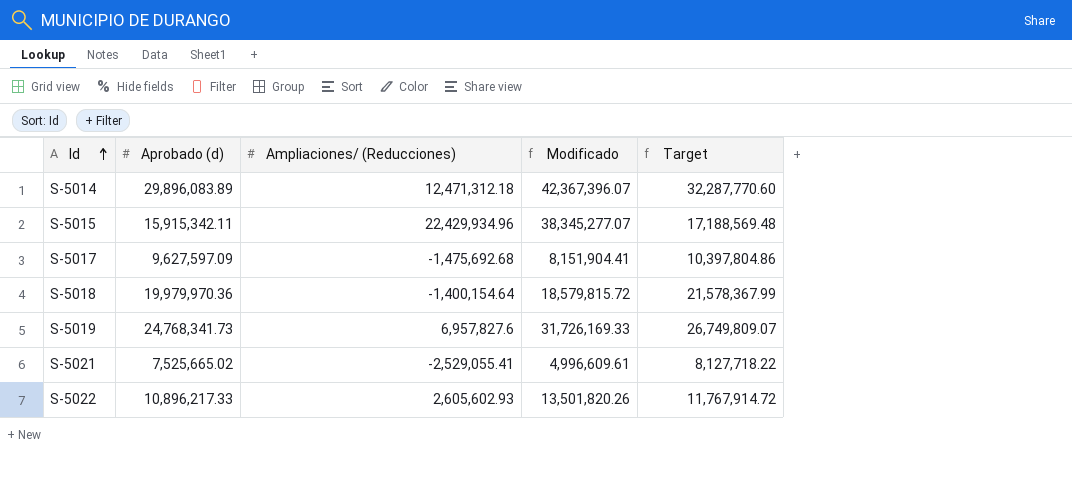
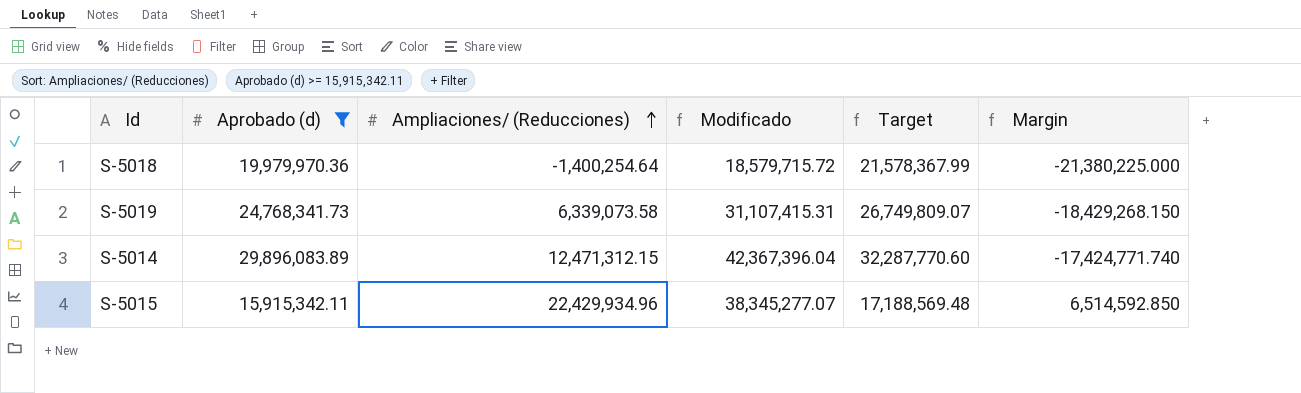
filter: none -> Aprobado (d) >= 15,915,342.11
row order: Id ascending -> Ampliaciones/ (Reducciones) ascending
column Margin | formula: none -> [Ampliaciones/ (Reducciones)] - [Aprobado (d)]
S-5018 | Ampliaciones/ (Reducciones): -1,400,154.64 -> -1,400,254.64
S-5018 | Modificado: 18,579,815.72 -> 18,579,715.72
S-5019 | Ampliaciones/ (Reducciones): 6,957,827.6 -> 6,339,073.58
S-5019 | Modificado: 31,726,169.33 -> 31,107,415.31
S-5014 | Ampliaciones/ (Reducciones): 12,471,312.18 -> 12,471,312.15
S-5014 | Modificado: 42,367,396.07 -> 42,367,396.04

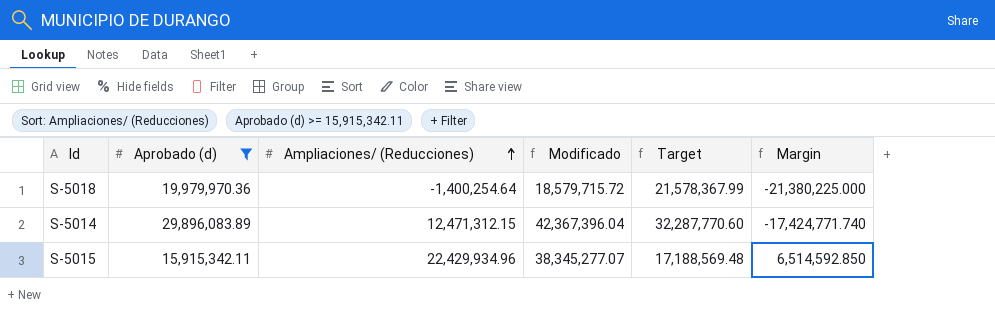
row S-5019: 24,768,341.73 | 6,339,073.58 | 31,107,415.31 | 26,749,809.07 | -18,429,268.150 -> none

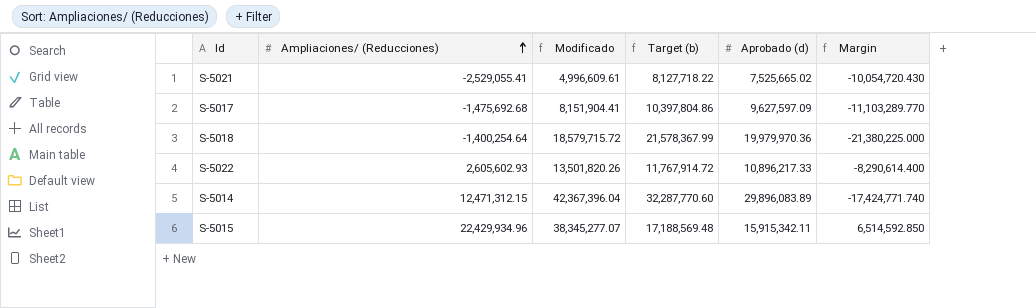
filter: Aprobado (d) >= 15,915,342.11 -> none
column name: Target -> Target (b)
column Aprobado (d) | position: 2 -> 5

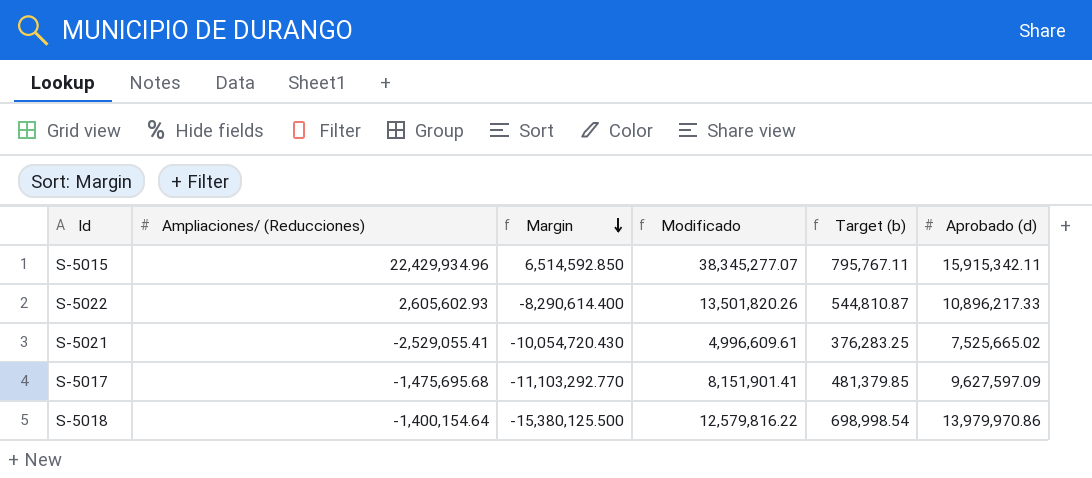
row order: Ampliaciones/ (Reducciones) ascending -> Margin descending
column Margin | position: 6 -> 3
column Target (b) | formula: [Aprobado (d)] * 1.08 -> [Aprobado (d)] * 0.05
row S-5014: 12,471,312.15 | 42,367,396.04 | 32,287,770.60 | 29,896,083.89 | -17,424,771.740 -> none
S-5017 | Ampliaciones/ (Reducciones): -1,475,692.68 -> -1,475,695.68
S-5017 | Margin: -11,103,289.770 -> -11,103,292.770
S-5017 | Modificado: 8,151,904.41 -> 8,151,901.41
S-5018 | Ampliaciones/ (Reducciones): -1,400,254.64 -> -1,400,154.64
S-5018 | Margin: -21,380,225.000 -> -15,380,125.500
S-5018 | Modificado: 18,579,715.72 -> 12,579,816.22
S-5018 | Aprobado (d): 19,979,970.36 -> 13,979,970.86

